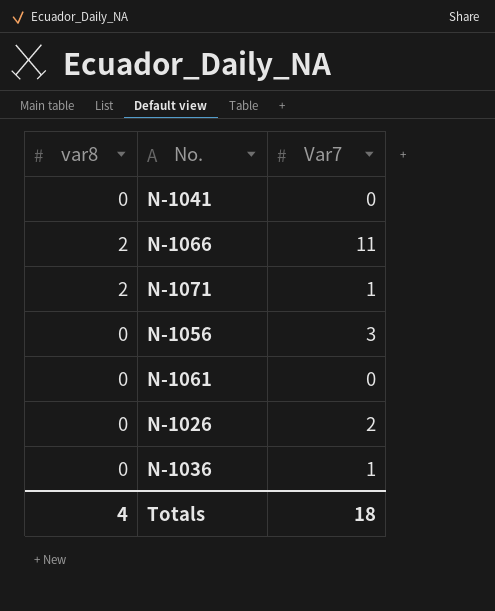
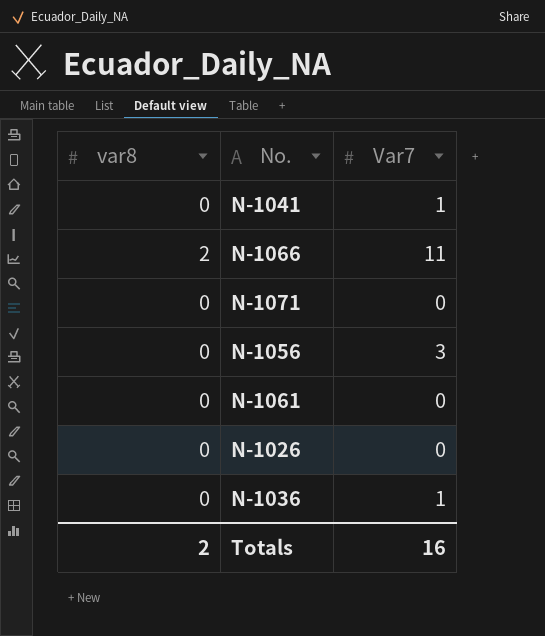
N-1041 | Var7: 0 -> 1
N-1071 | var8: 2 -> 0
N-1071 | Var7: 1 -> 0
N-1026 | Var7: 2 -> 0
Totals | var8: 4 -> 2
Totals | Var7: 18 -> 16

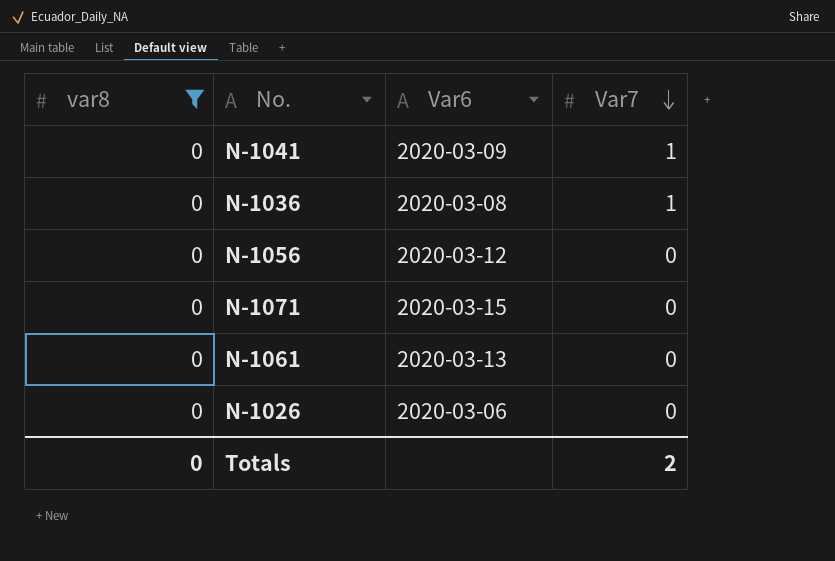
filter: none -> var8 = 0
row order: none -> Var7 descending
column Var6 | position: none -> 3
N-1056 | Var7: 3 -> 0
Totals | var8: 2 -> 0
Totals | Var7: 16 -> 2

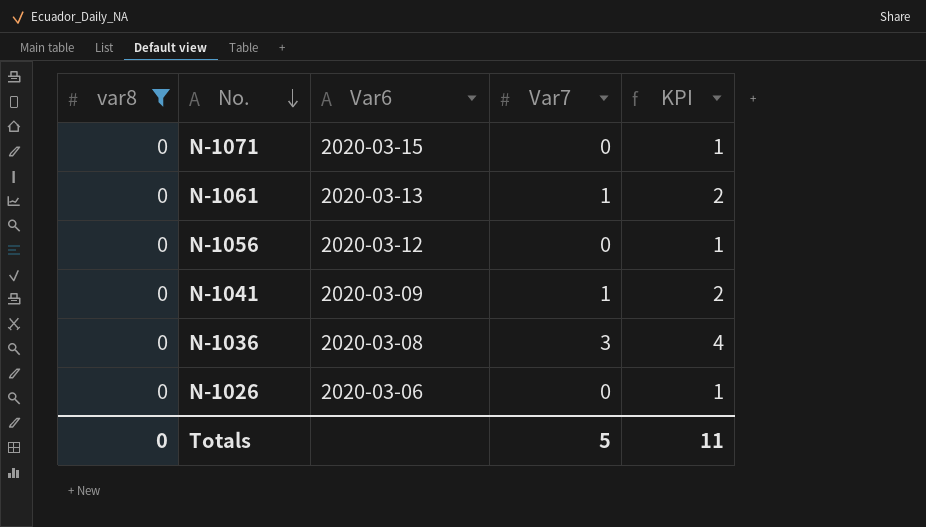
row order: Var7 descending -> No. descending
column KPI | formula: none -> [Var7] + 1
N-1061 | Var7: 0 -> 1
N-1036 | Var7: 1 -> 3
Totals | Var7: 2 -> 5

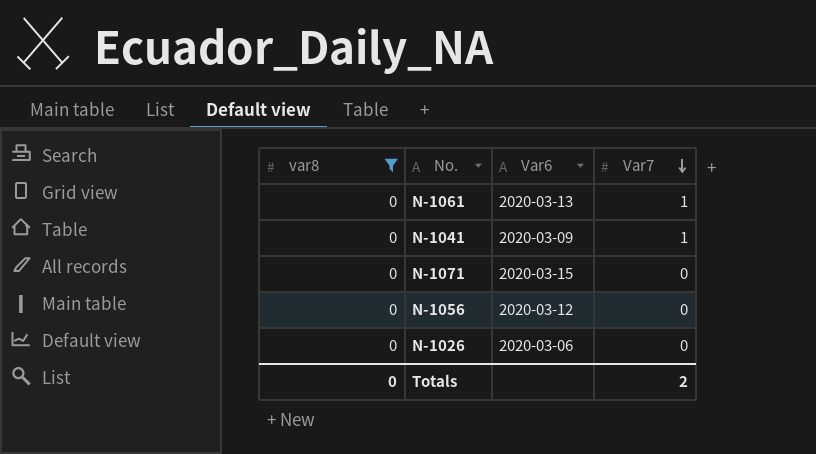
row order: No. descending -> Var7 descending
column KPI | formula: [Var7] + 1 -> none
row N-1036: 0 | 2020-03-08 | 3 | 4 -> none
Totals | Var7: 5 -> 2

